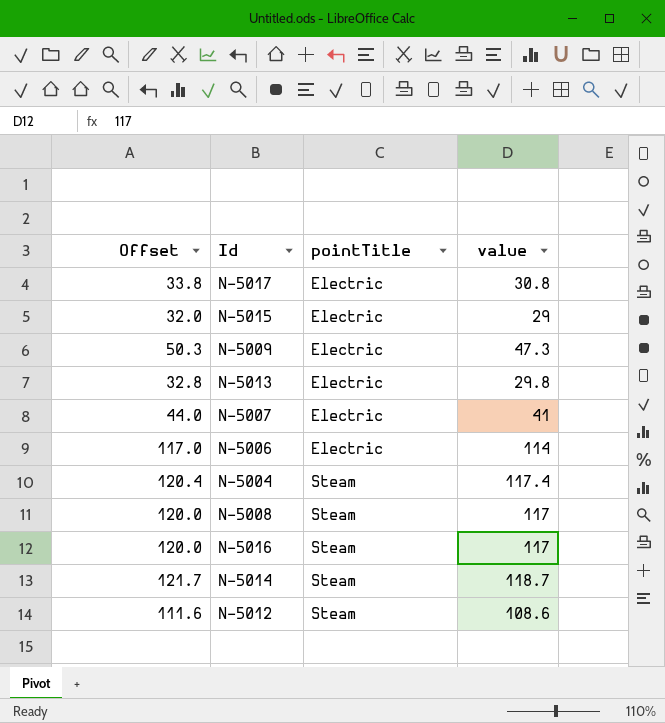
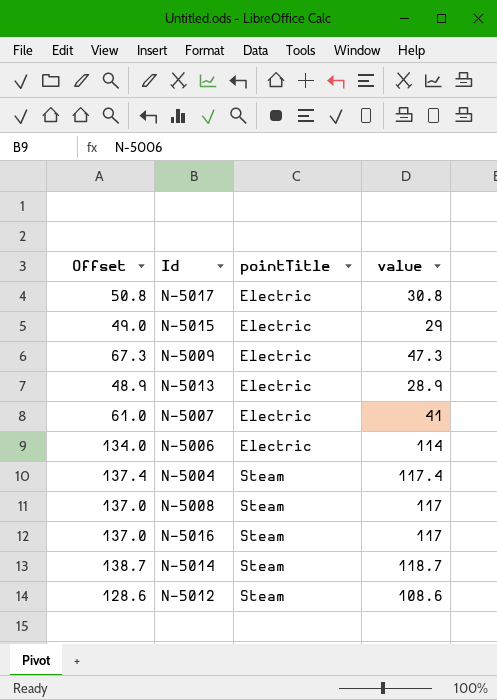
column Offset | formula: [value] + 3 -> [value] + 20
N-5013 | value: 29.8 -> 28.9

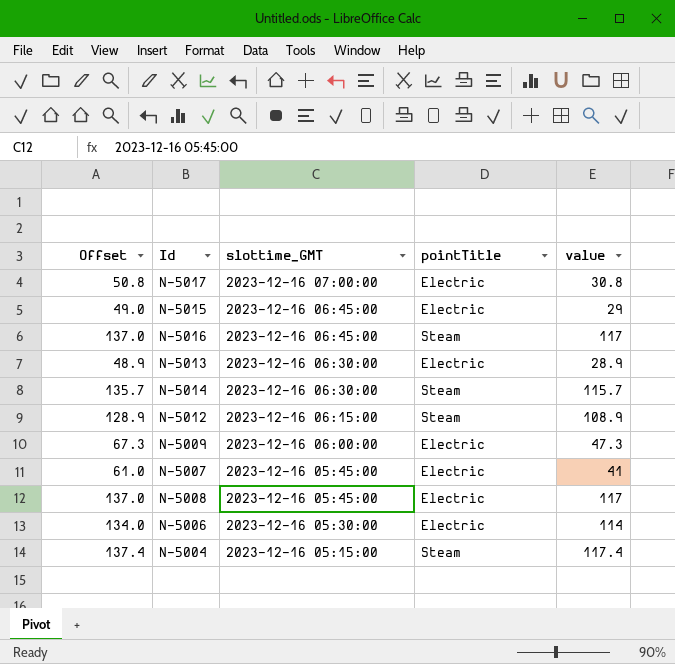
row order: pointTitle ascending -> slottime_GMT descending
column slottime_GMT | position: none -> 3
N-5014 | Offset: 138.7 -> 135.7
N-5014 | value: 118.7 -> 115.7
N-5012 | Offset: 128.6 -> 128.9
N-5012 | value: 108.6 -> 108.9
N-5008 | pointTitle: Steam -> Electric

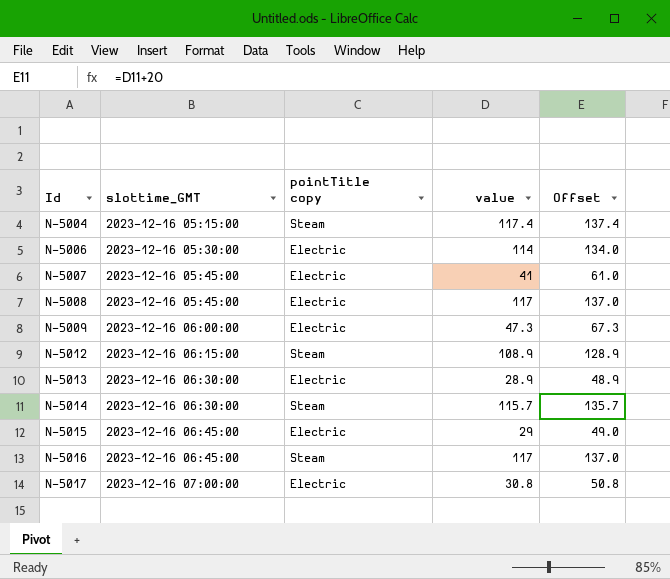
row order: slottime_GMT descending -> Id ascending
column name: pointTitle -> pointTitle copy
column Offset | position: 1 -> 5

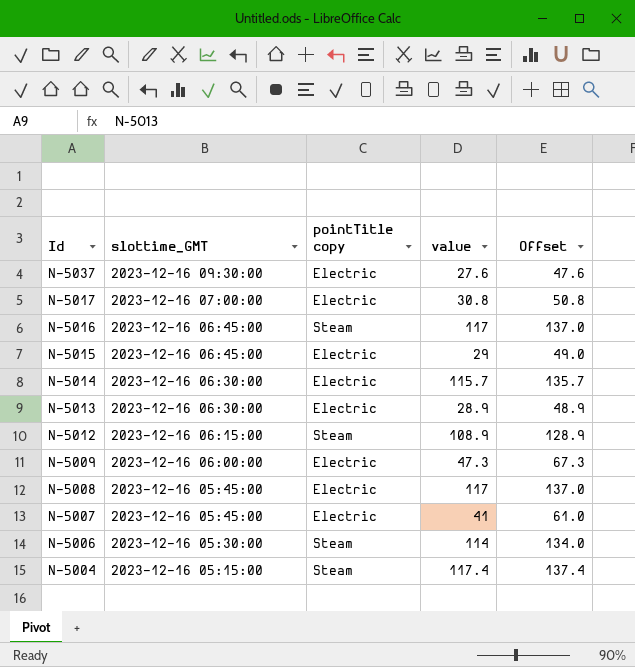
row order: Id ascending -> Id descending
row N-5037: none -> 2023-12-16 09:30:00 | Electric | 27.6 | 47.6
N-5014 | pointTitle copy: Steam -> Electric
N-5006 | pointTitle copy: Electric -> Steam

